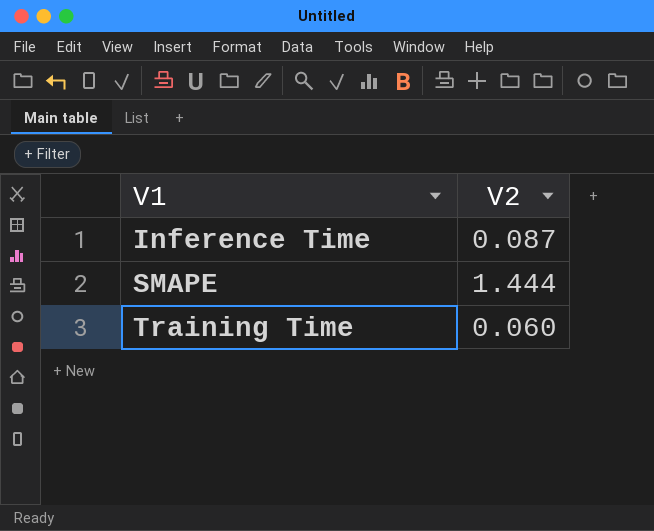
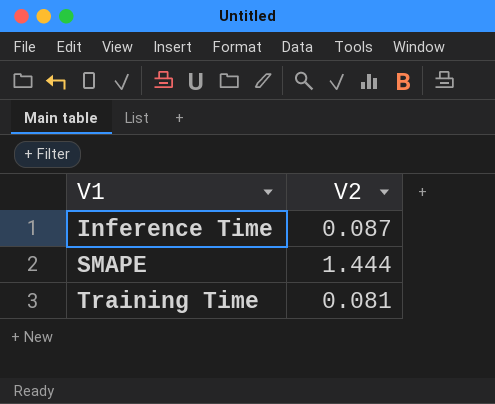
Training Time | V2: 0.060 -> 0.081

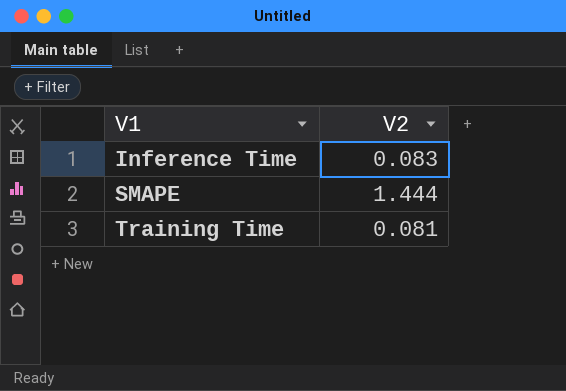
Inference Time | V2: 0.087 -> 0.083

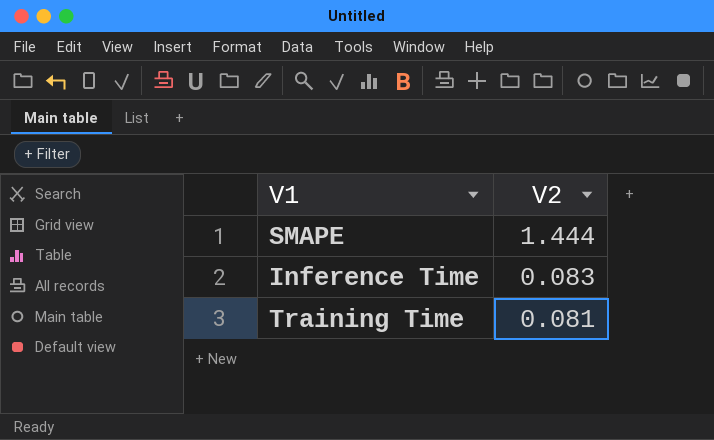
row order: V1 ascending -> V2 descending

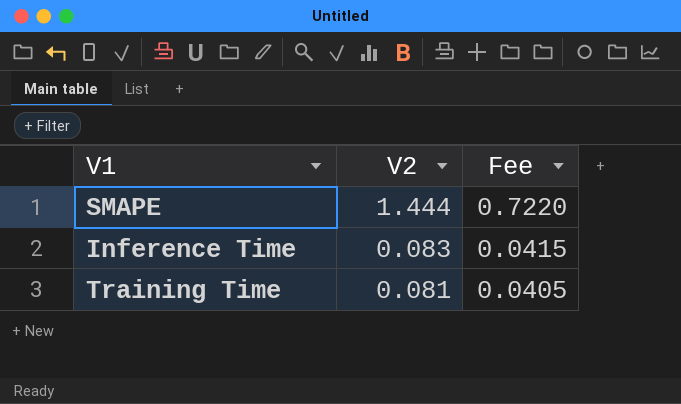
column Fee | formula: none -> [V2] * 0.5

